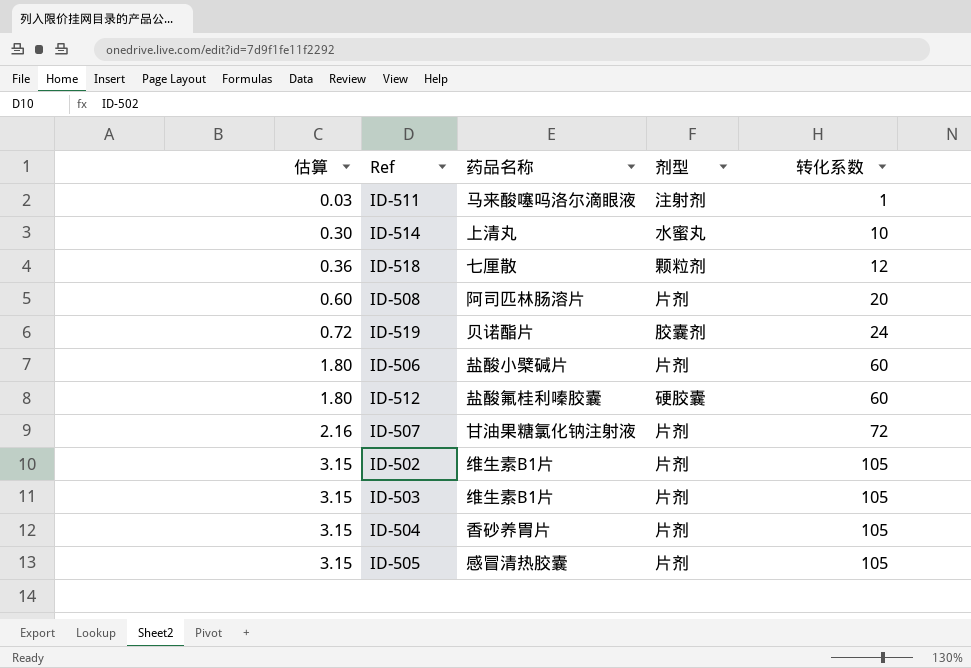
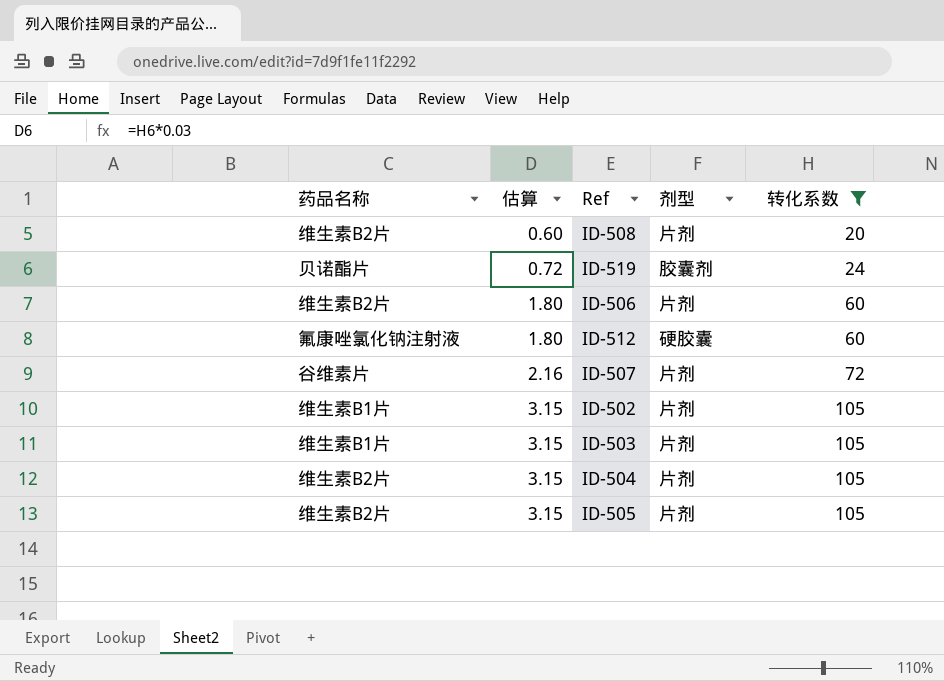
filter: none -> 转化系数 >= 20
column 药品名称 | position: 3 -> 1
ID-508 | 药品名称: 阿司匹林肠溶片 -> 维生素B2片
ID-506 | 药品名称: 盐酸小檗碱片 -> 维生素B2片
ID-512 | 药品名称: 盐酸氟桂利嗪胶囊 -> 氟康唑氯化钠注射液
ID-507 | 药品名称: 甘油果糖氯化钠注射液 -> 谷维素片
ID-504 | 药品名称: 香砂养胃片 -> 维生素B2片
ID-505 | 药品名称: 感冒清热胶囊 -> 维生素B2片

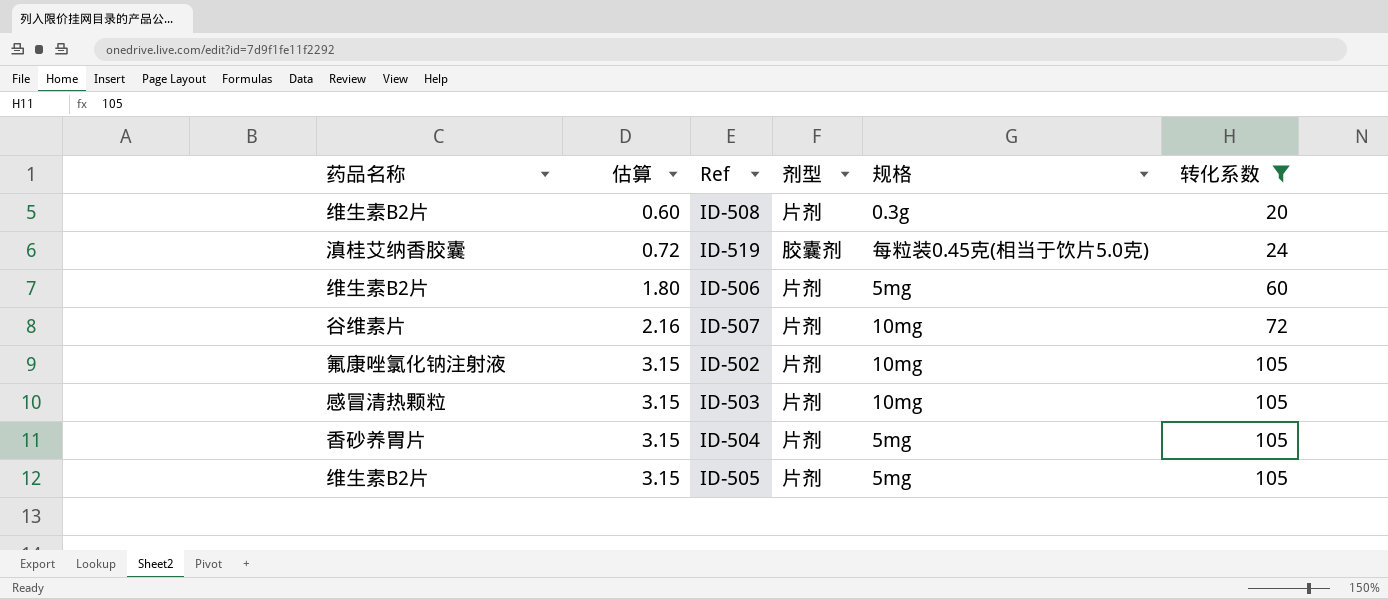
column 规格 | position: none -> 5
row ID-512: 氟康唑氯化钠注射液 | 1.80 | 硬胶囊 | 60 -> none
ID-519 | 药品名称: 贝诺酯片 -> 滇桂艾纳香胶囊
ID-502 | 药品名称: 维生素B1片 -> 氟康唑氯化钠注射液
ID-503 | 药品名称: 维生素B1片 -> 感冒清热颗粒
ID-504 | 药品名称: 维生素B2片 -> 香砂养胃片

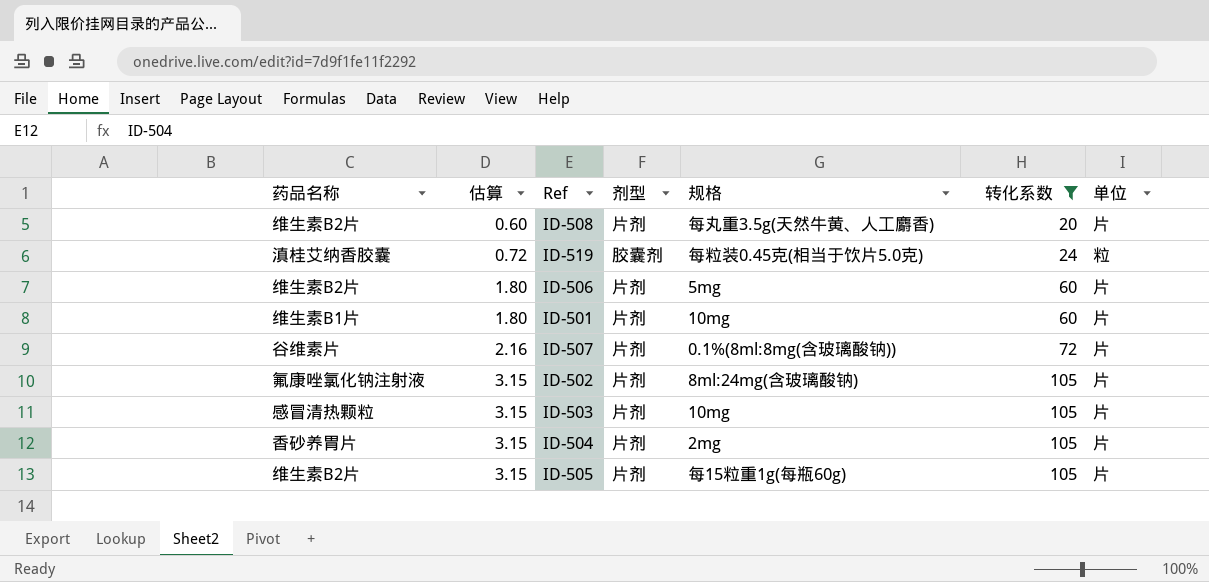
column 单位 | position: none -> 7
ID-508 | 规格: 0.3g -> 每丸重3.5g(天然牛黄、人工麝香)
row ID-501: none -> 维生素B1片 | 1.80 | 片剂 | 10mg | 60 | 片
ID-507 | 规格: 10mg -> 0.1%(8ml:8mg(含玻璃酸钠))
ID-502 | 规格: 10mg -> 8ml:24mg(含玻璃酸钠)
ID-504 | 规格: 5mg -> 2mg
ID-505 | 规格: 5mg -> 每15粒重1g(每瓶60g)

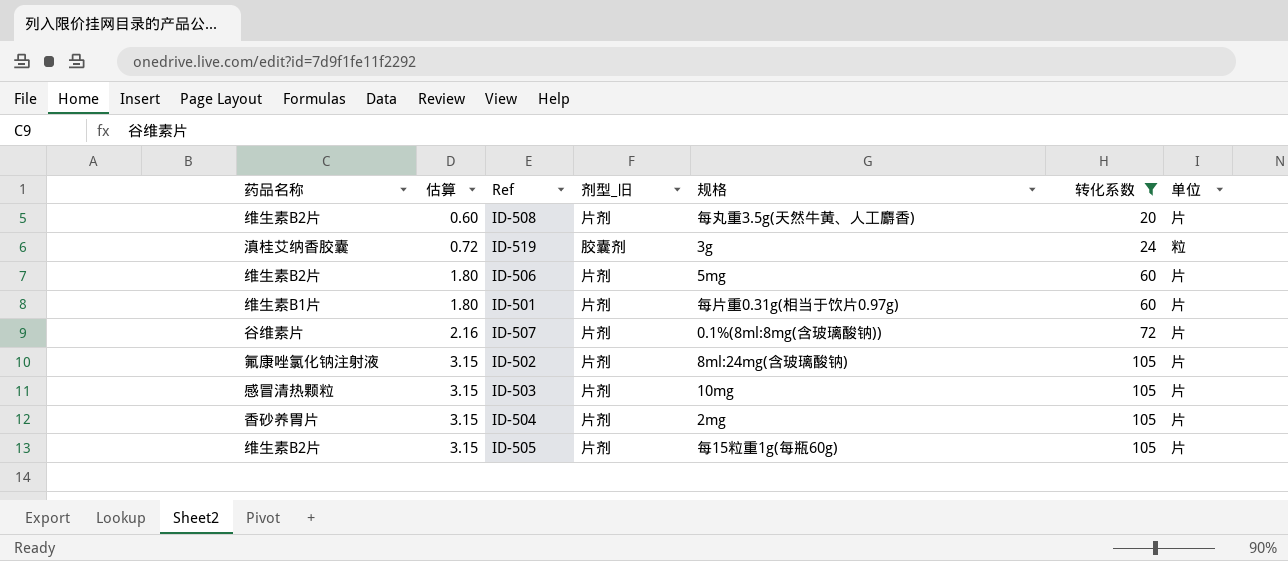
column name: 剂型 -> 剂型_旧
ID-519 | 规格: 每粒装0.45克(相当于饮片5.0克) -> 3g
ID-501 | 规格: 10mg -> 每片重0.31g(相当于饮片0.97g)

